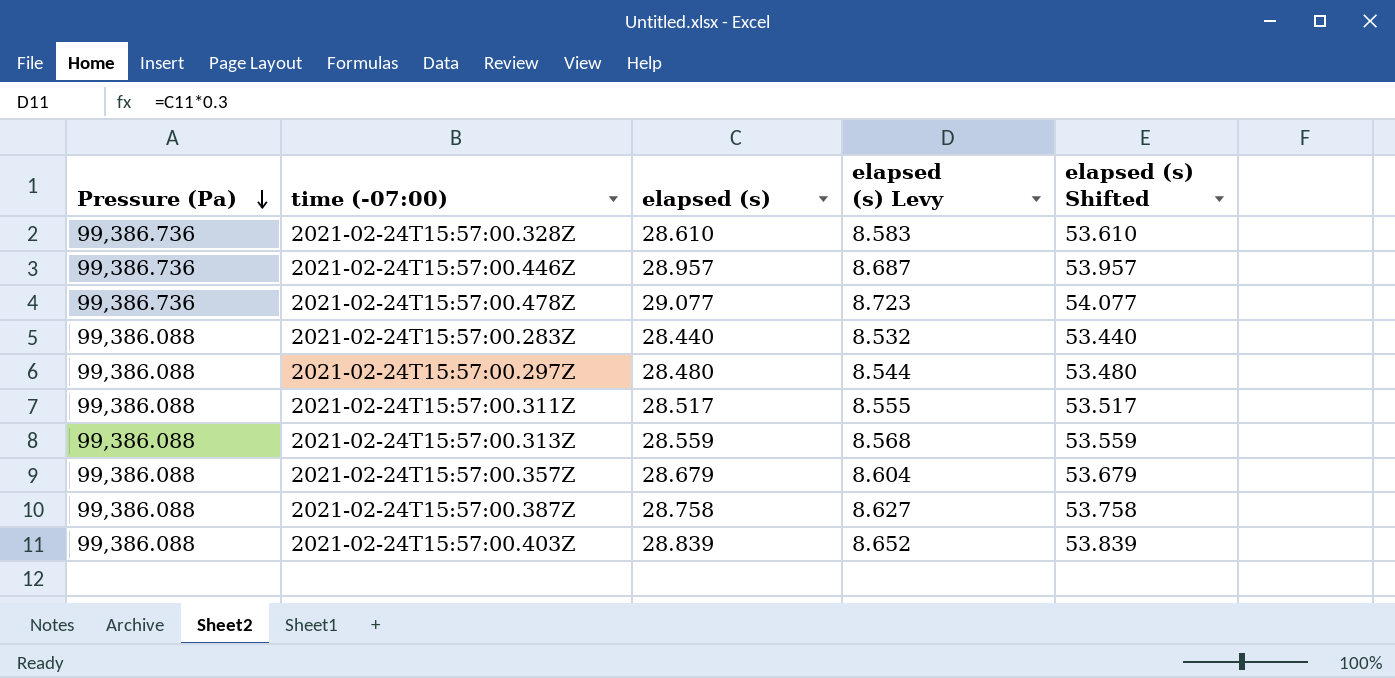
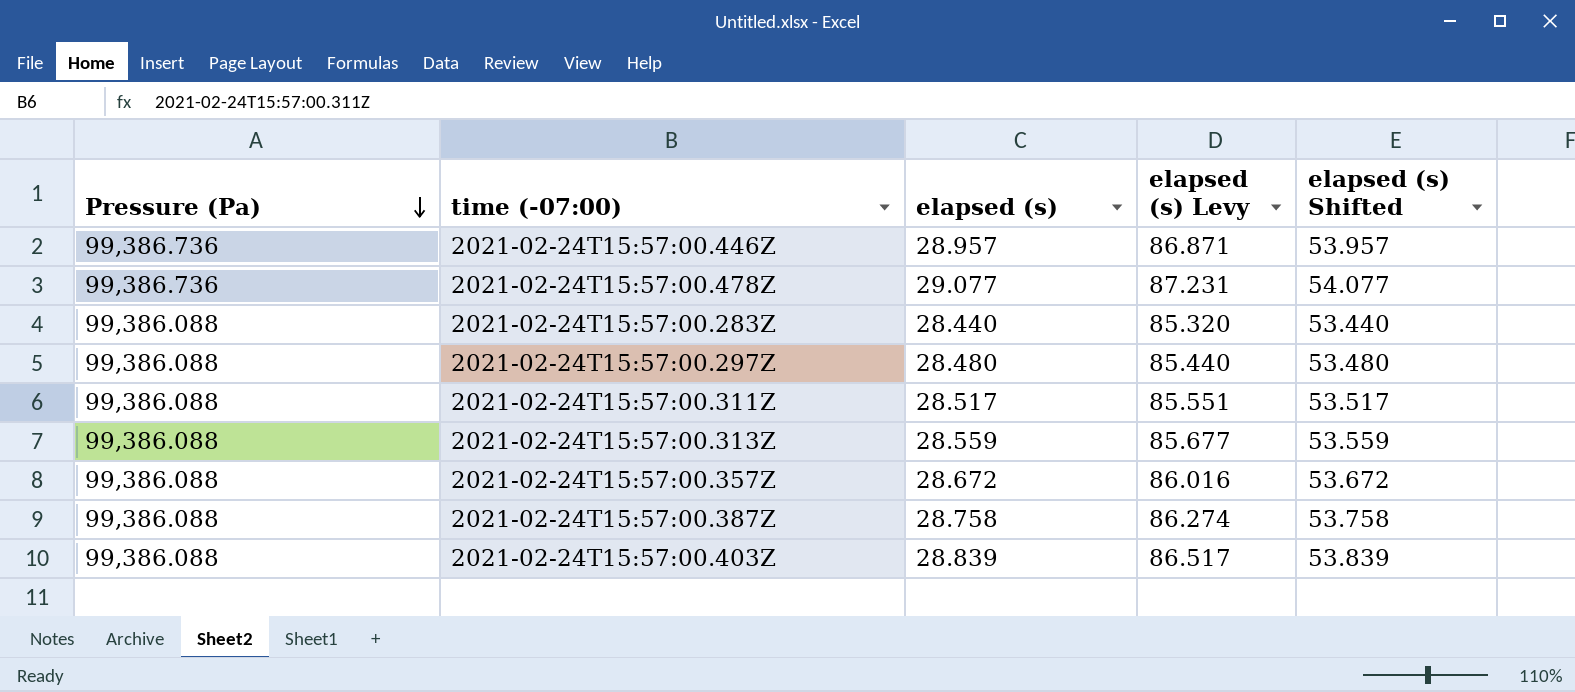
column elapsed (s) Levy | formula: [elapsed (s)] * 0.3 -> [elapsed (s)] * 3
row 2021-02-24T15:57:00.328Z: 99,386.736 | 28.610 | 8.583 | 53.610 -> none
2021-02-24T15:57:00.357Z | elapsed (s): 28.679 -> 28.672
2021-02-24T15:57:00.357Z | elapsed (s) Shifted: 53.679 -> 53.672

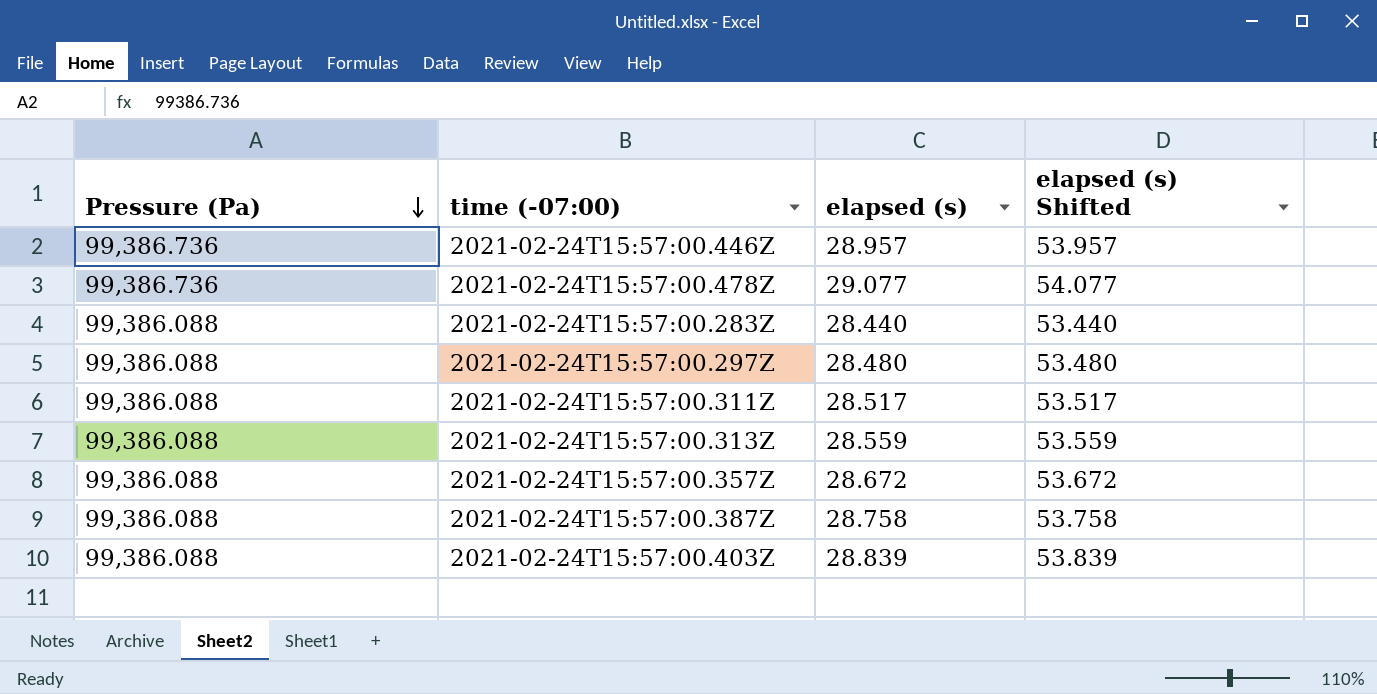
column elapsed (s) Levy | formula: [elapsed (s)] * 3 -> none

